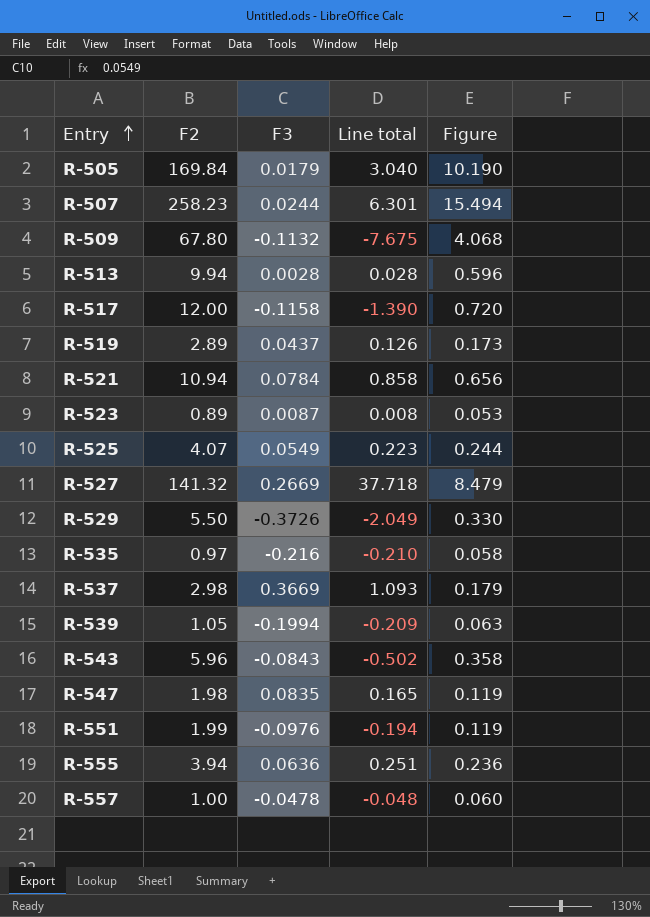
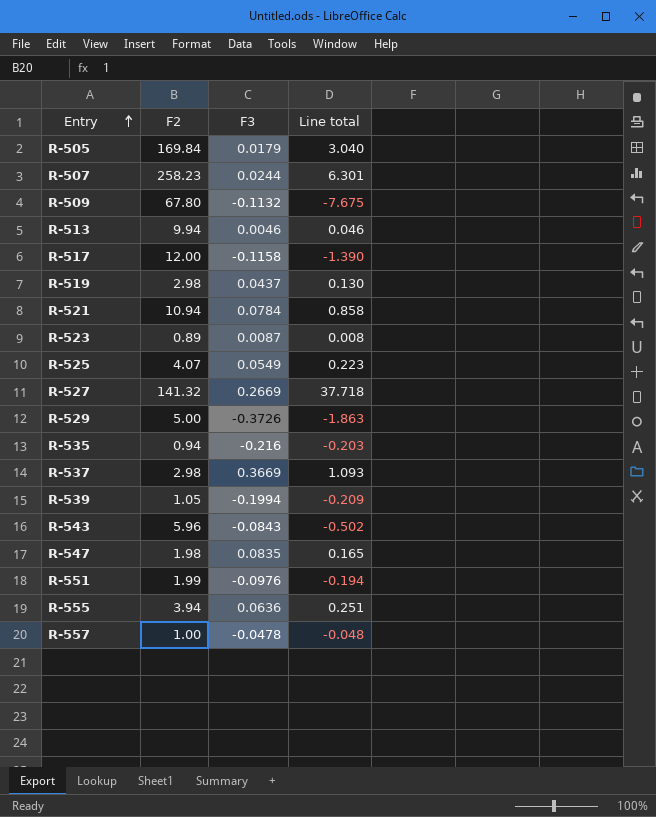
column Figure | formula: [F2] * 0.06 -> none
R-513 | F3: 0.0028 -> 0.0046
R-513 | Line total: 0.028 -> 0.046
R-519 | F2: 2.89 -> 2.98
R-519 | Line total: 0.126 -> 0.130
R-529 | F2: 5.50 -> 5.00
R-529 | Line total: -2.049 -> -1.863
R-535 | F2: 0.97 -> 0.94
R-535 | Line total: -0.210 -> -0.203

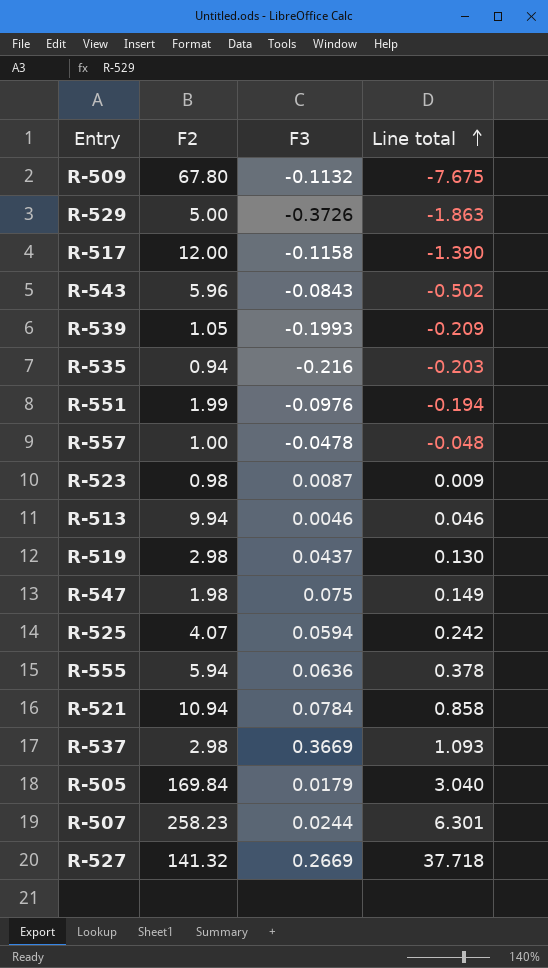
row order: Entry ascending -> Line total ascending
R-539 | F3: -0.1994 -> -0.1993
R-523 | F2: 0.89 -> 0.98
R-523 | Line total: 0.008 -> 0.009
R-547 | F3: 0.0835 -> 0.075
R-547 | Line total: 0.165 -> 0.149
R-525 | F3: 0.0549 -> 0.0594
R-525 | Line total: 0.223 -> 0.242
R-555 | F2: 3.94 -> 5.94
R-555 | Line total: 0.251 -> 0.378

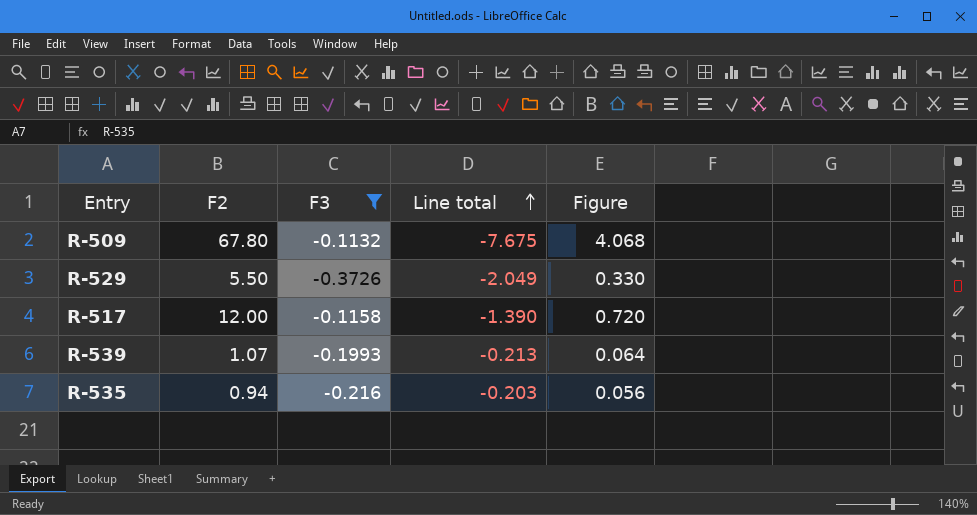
filter: none -> F3 <= -0.1132
column Figure | formula: none -> [F2] * 0.06
R-529 | F2: 5.00 -> 5.50
R-529 | Line total: -1.863 -> -2.049
R-539 | F2: 1.05 -> 1.07
R-539 | Line total: -0.209 -> -0.213

